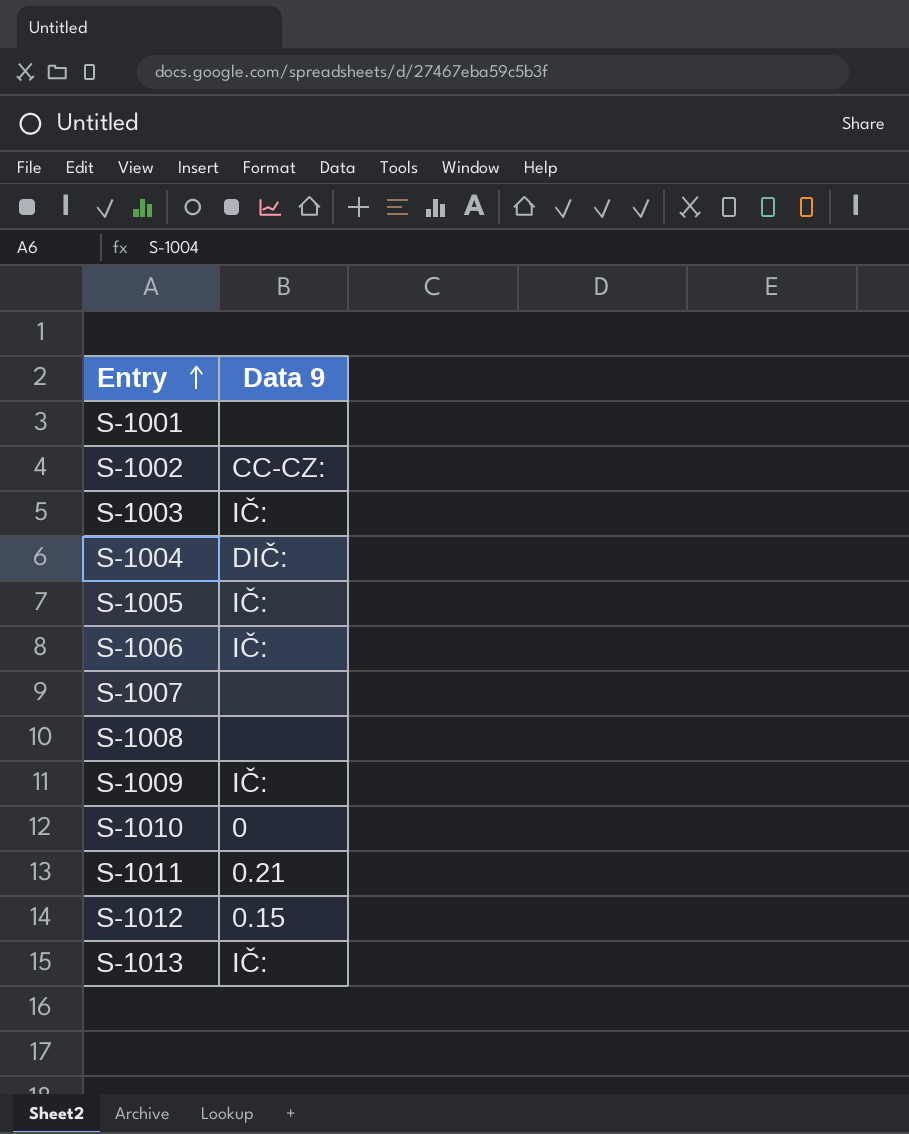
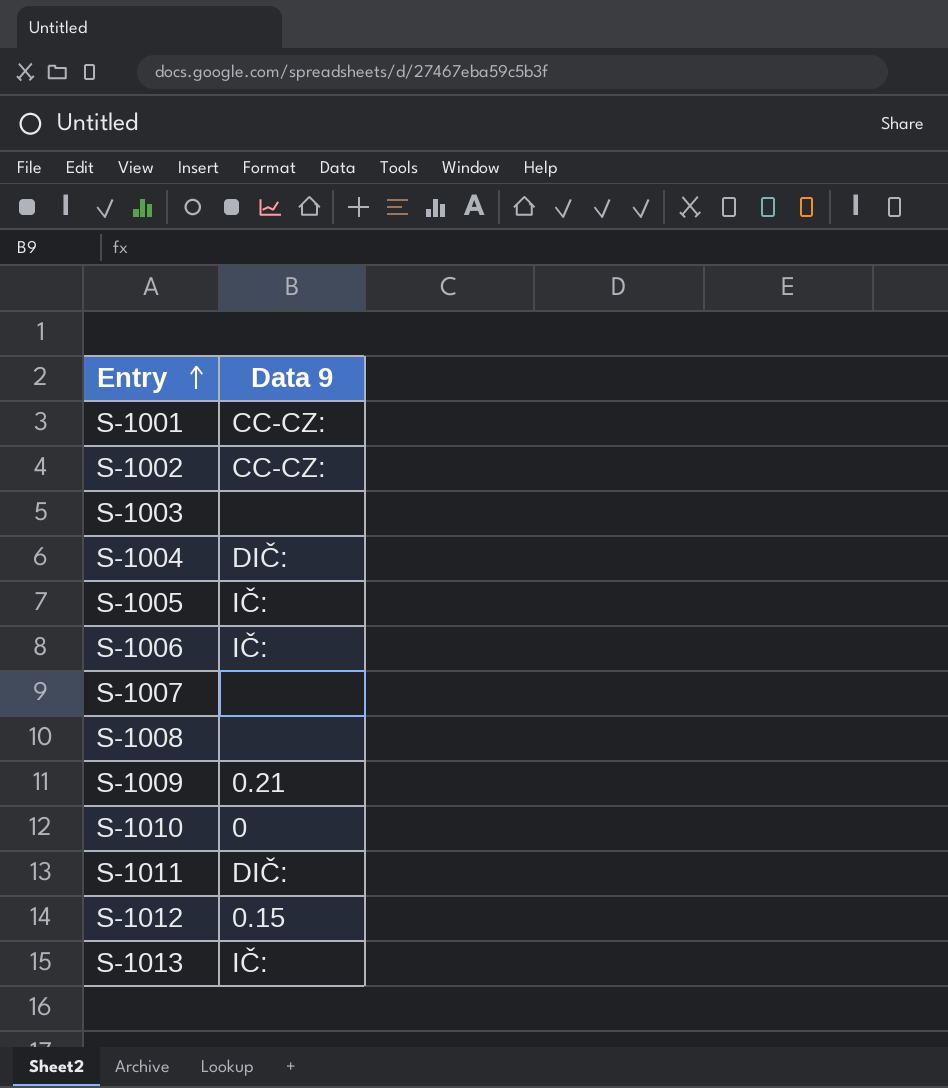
S-1001 | Data 9: none -> CC-CZ:
S-1003 | Data 9: IČ: -> none
S-1009 | Data 9: IČ: -> 0.21
S-1011 | Data 9: 0.21 -> DIČ:

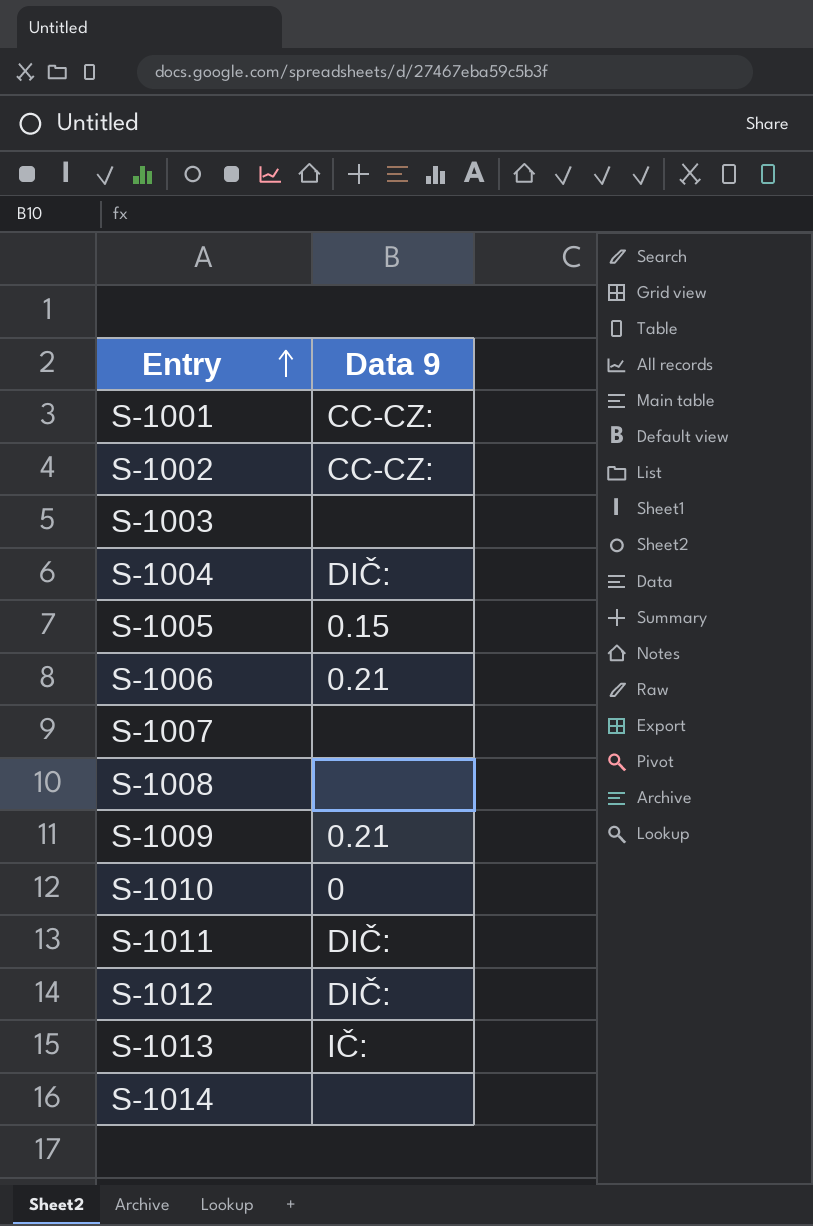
S-1005 | Data 9: IČ: -> 0.15
S-1006 | Data 9: IČ: -> 0.21
S-1012 | Data 9: 0.15 -> DIČ:
row S-1014: none -> none

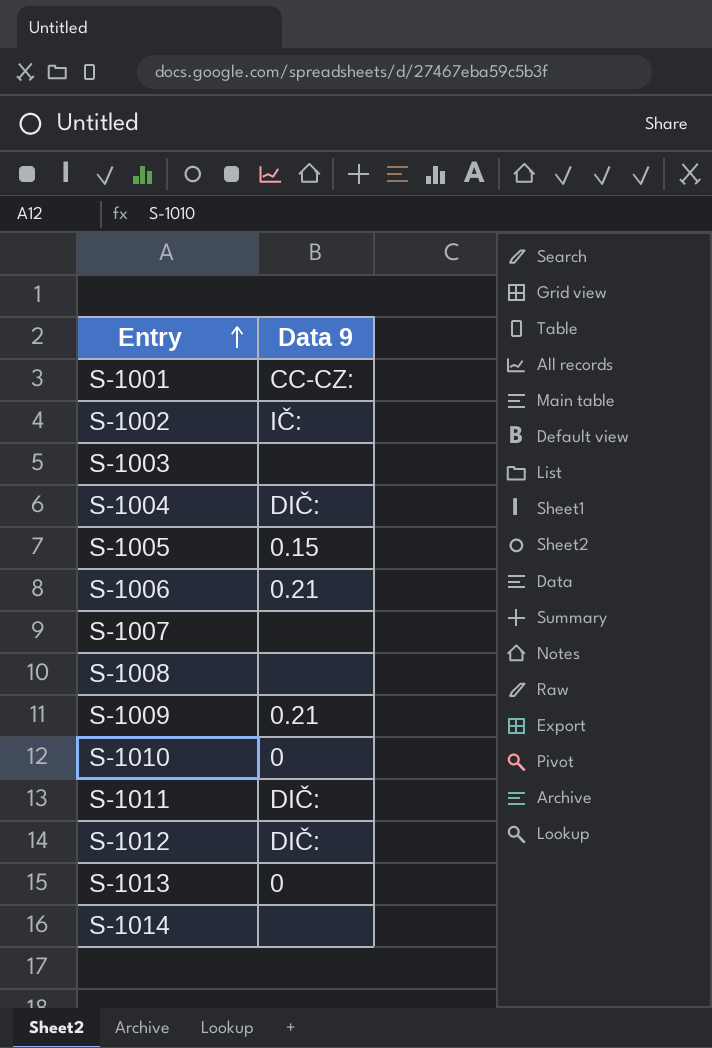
S-1002 | Data 9: CC-CZ: -> IČ:
S-1013 | Data 9: IČ: -> 0

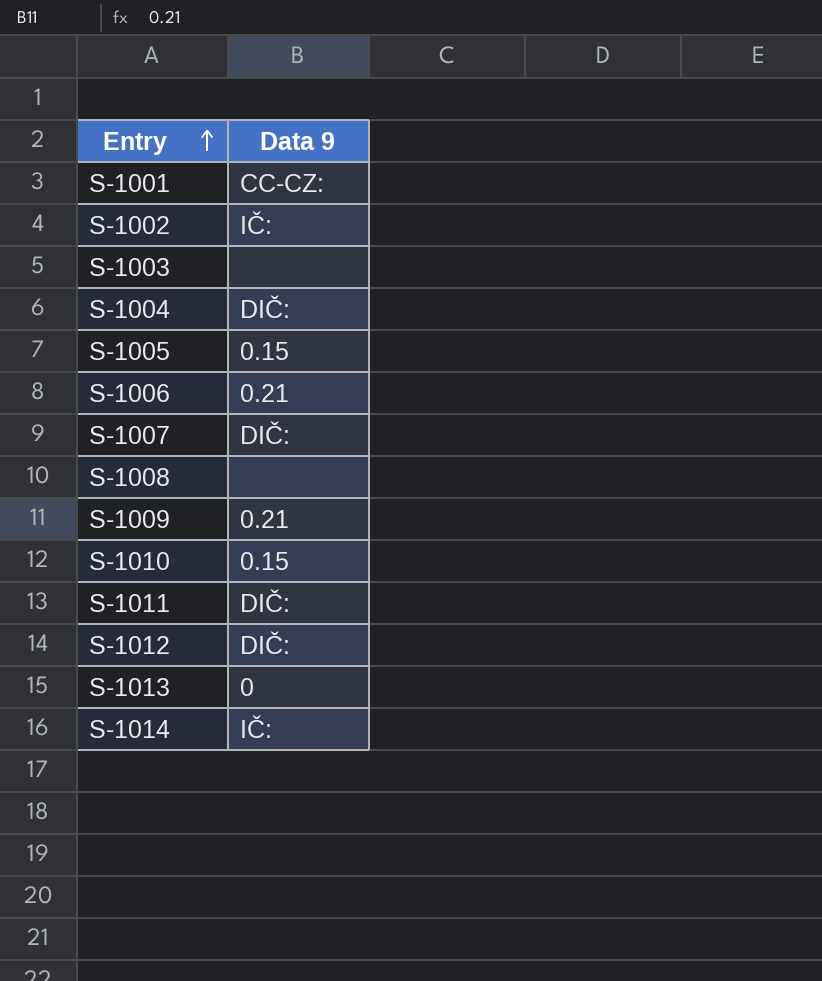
S-1007 | Data 9: none -> DIČ:
S-1010 | Data 9: 0 -> 0.15
S-1014 | Data 9: none -> IČ:

